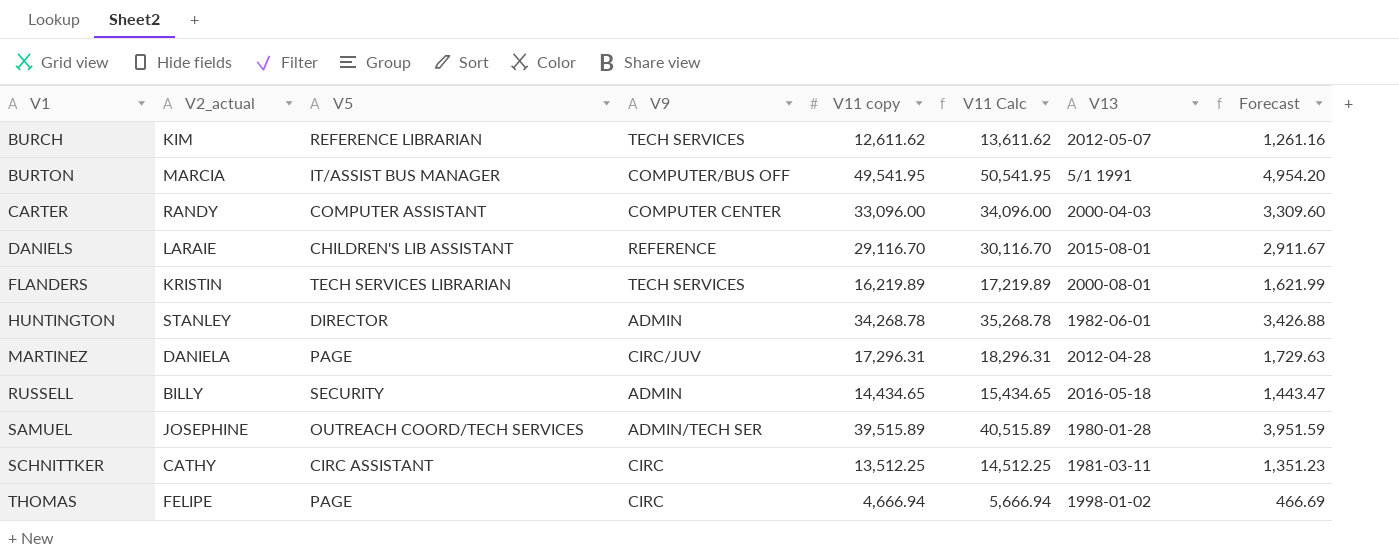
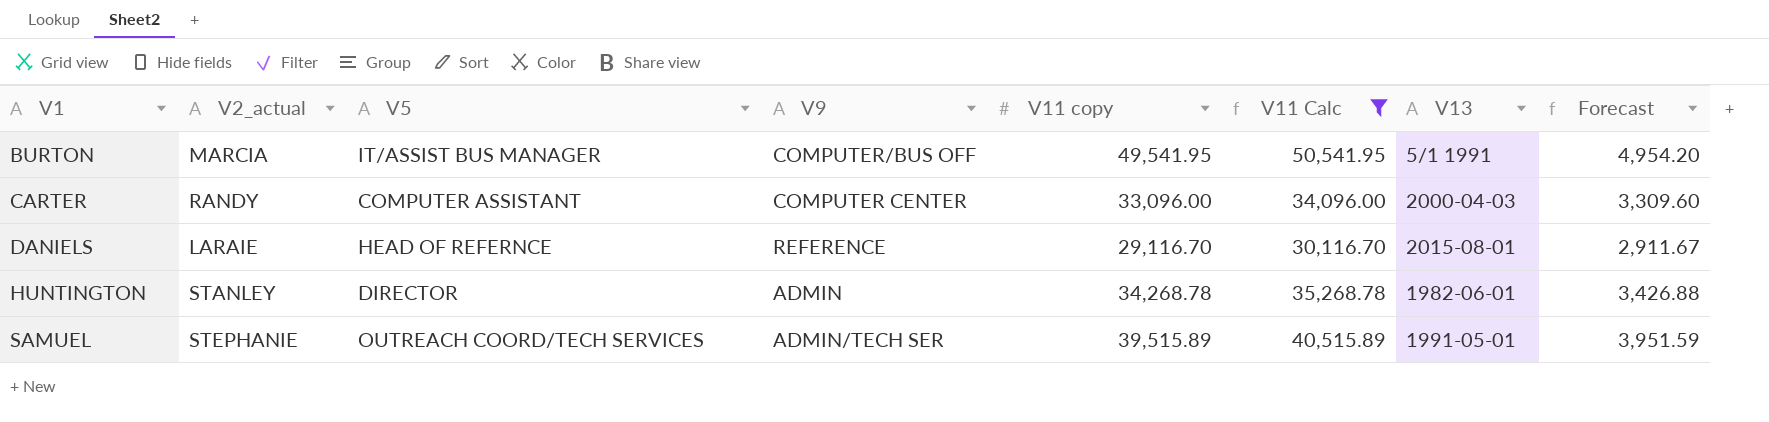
filter: none -> V11 Calc >= 30,116.70
DANIELS | V5: CHILDREN'S LIB ASSISTANT -> HEAD OF REFERNCE
SAMUEL | V2_actual: JOSEPHINE -> STEPHANIE
SAMUEL | V13: 1980-01-28 -> 1991-05-01

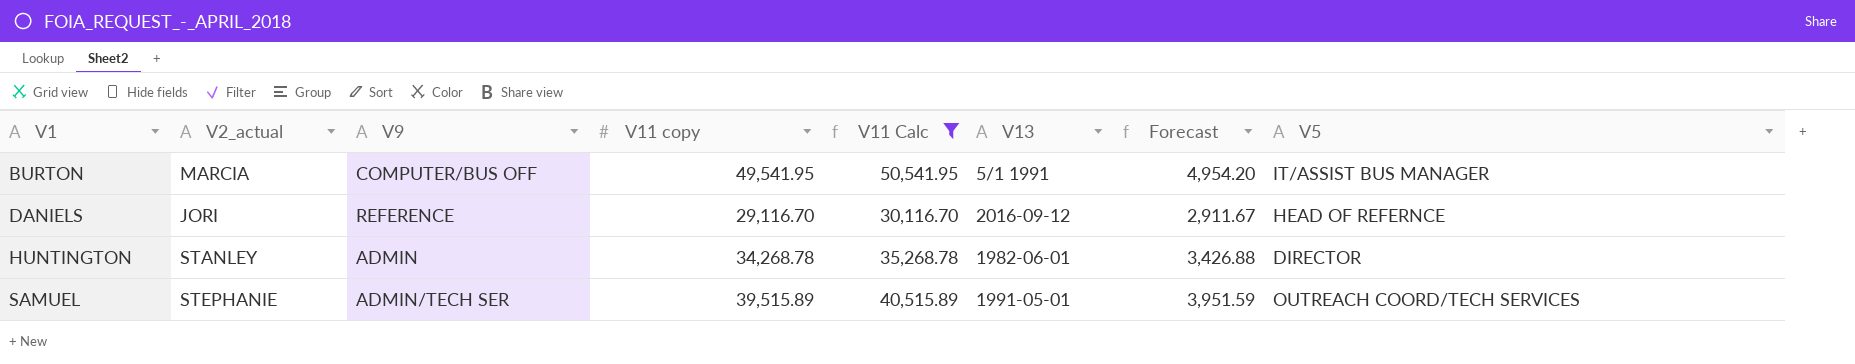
column V5 | position: 3 -> 8
row CARTER: RANDY | COMPUTER ASSISTANT | COMPUTER CENTER | 33,096.00 | 34,096.00 | 2000-04-03 | 3,309.60 -> none
DANIELS | V2_actual: LARAIE -> JORI
DANIELS | V13: 2015-08-01 -> 2016-09-12

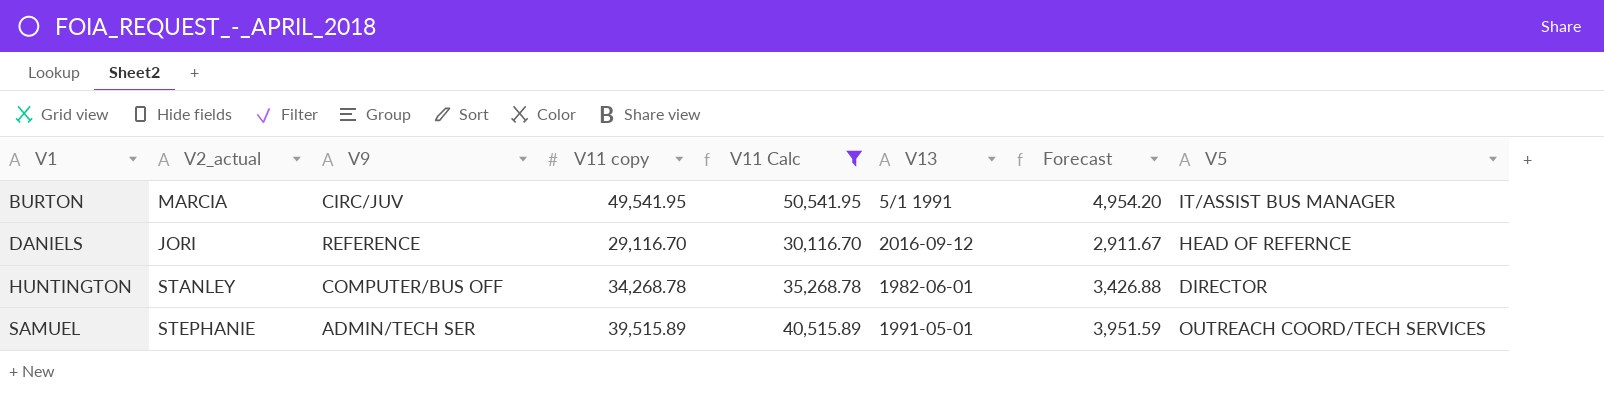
BURTON | V9: COMPUTER/BUS OFF -> CIRC/JUV
HUNTINGTON | V9: ADMIN -> COMPUTER/BUS OFF

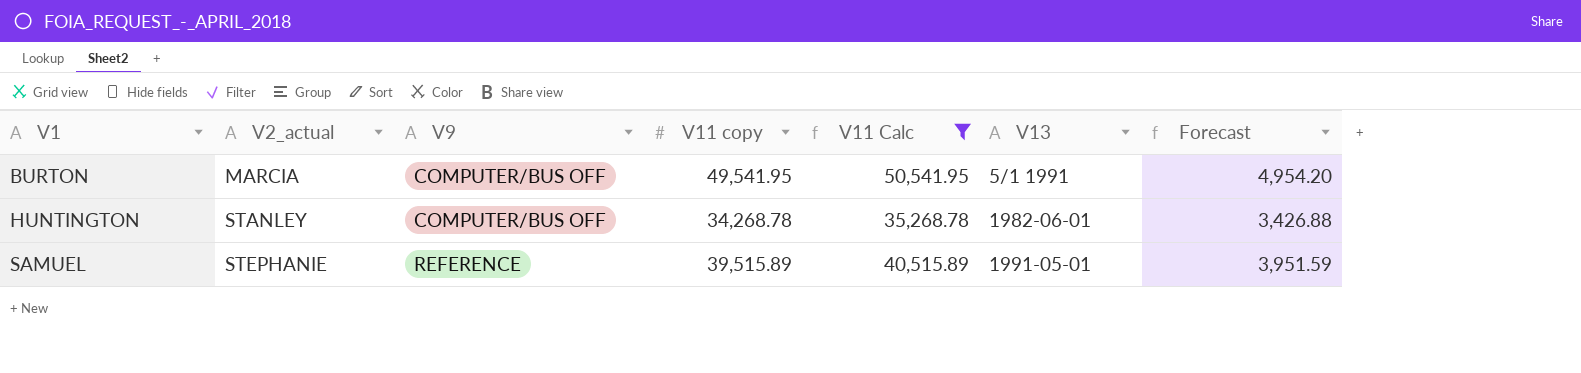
column V5 | position: 8 -> none
row DANIELS: JORI | REFERENCE | 29,116.70 | 30,116.70 | 2016-09-12 | 2,911.67 | HEAD OF REFERNCE -> none
BURTON | V9: CIRC/JUV -> COMPUTER/BUS OFF
SAMUEL | V9: ADMIN/TECH SER -> REFERENCE

